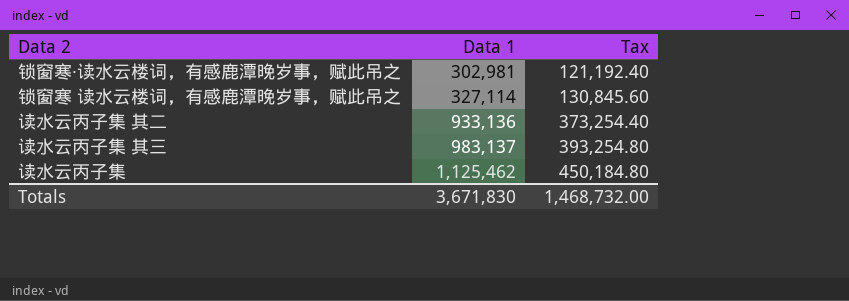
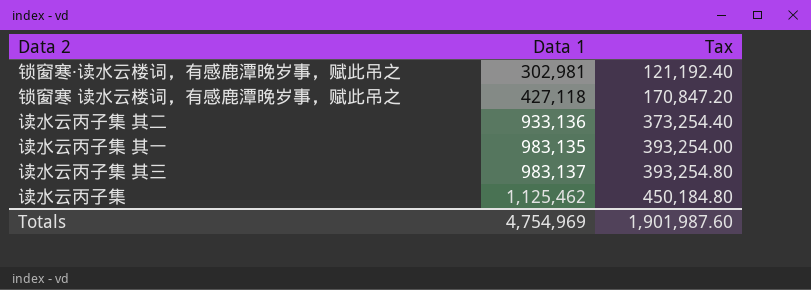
锁窗寒 读水云楼词，有感鹿潭晚岁事，赋此吊之 | Data 1: 327,114 -> 427,118
锁窗寒 读水云楼词，有感鹿潭晚岁事，赋此吊之 | Tax: 130,845.60 -> 170,847.20
row 读水云丙子集 其一: none -> 983,135 | 393,254.00
Totals | Data 1: 3,671,830 -> 4,754,969
Totals | Tax: 1,468,732.00 -> 1,901,987.60

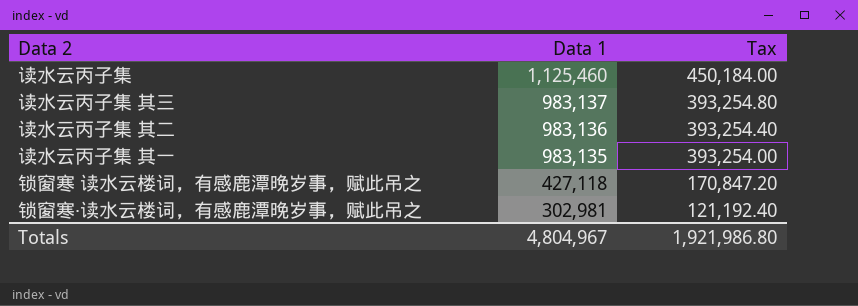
row order: Data 1 ascending -> Data 1 descending
读水云丙子集 | Data 1: 1,125,462 -> 1,125,460
读水云丙子集 | Tax: 450,184.80 -> 450,184.00
读水云丙子集 其二 | Data 1: 933,136 -> 983,136
读水云丙子集 其二 | Tax: 373,254.40 -> 393,254.40
Totals | Data 1: 4,754,969 -> 4,804,967
Totals | Tax: 1,901,987.60 -> 1,921,986.80

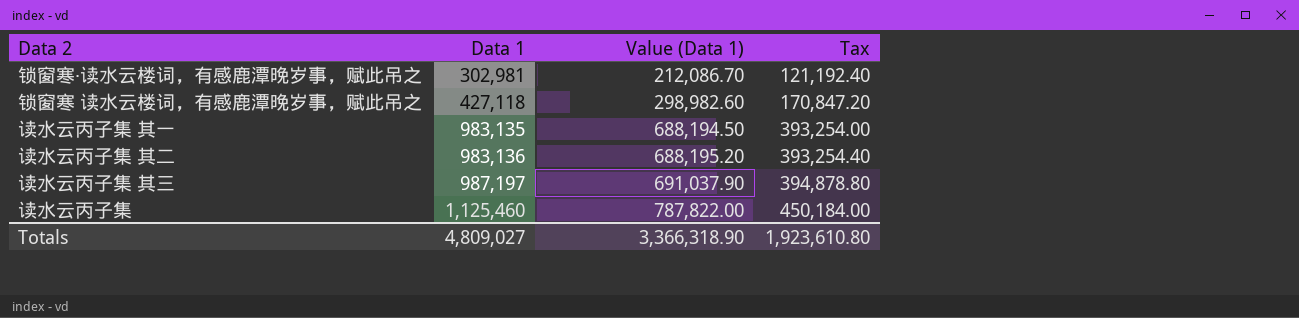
row order: Data 1 descending -> Data 1 ascending
column Value (Data 1) | formula: none -> [Data 1] * 0.7
读水云丙子集 其三 | Data 1: 983,137 -> 987,197
读水云丙子集 其三 | Tax: 393,254.80 -> 394,878.80
Totals | Data 1: 4,804,967 -> 4,809,027
Totals | Tax: 1,921,986.80 -> 1,923,610.80

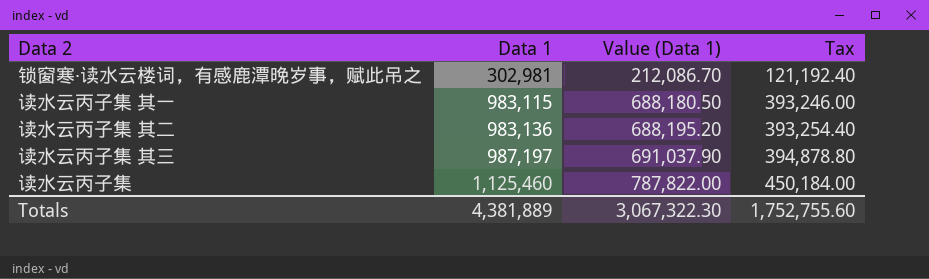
row 锁窗寒 读水云楼词，有感鹿潭晚岁事，赋此吊之: 427,118 | 298,982.60 | 170,847.20 -> none
读水云丙子集 其一 | Data 1: 983,135 -> 983,115
读水云丙子集 其一 | Value (Data 1): 688,194.50 -> 688,180.50
读水云丙子集 其一 | Tax: 393,254.00 -> 393,246.00
Totals | Data 1: 4,809,027 -> 4,381,889
Totals | Value (Data 1): 3,366,318.90 -> 3,067,322.30
Totals | Tax: 1,923,610.80 -> 1,752,755.60

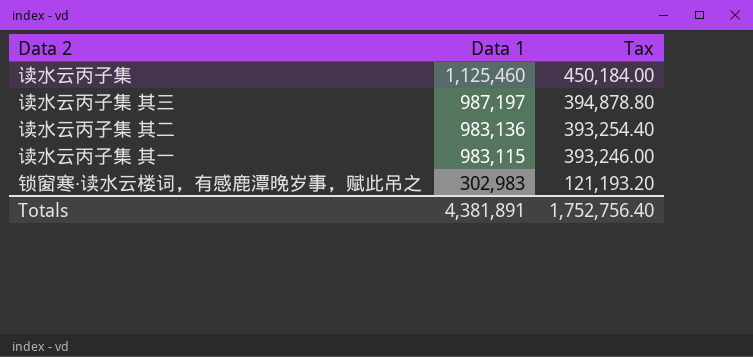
row order: Data 1 ascending -> Data 1 descending
column Value (Data 1) | formula: [Data 1] * 0.7 -> none
锁窗寒·读水云楼词，有感鹿潭晚岁事，赋此吊之 | Data 1: 302,981 -> 302,983
锁窗寒·读水云楼词，有感鹿潭晚岁事，赋此吊之 | Tax: 121,192.40 -> 121,193.20
Totals | Data 1: 4,381,889 -> 4,381,891
Totals | Tax: 1,752,755.60 -> 1,752,756.40

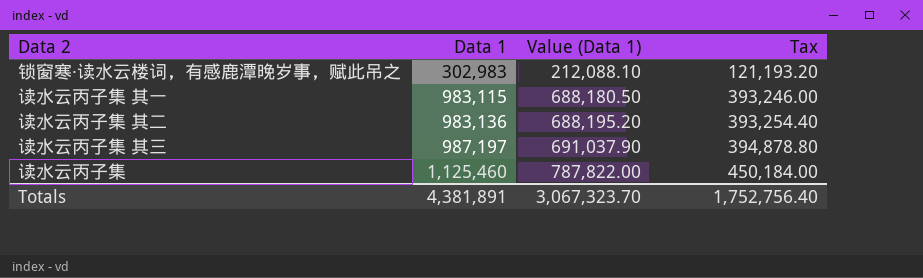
row order: Data 1 descending -> Data 1 ascending
column Value (Data 1) | formula: none -> [Data 1] * 0.7

